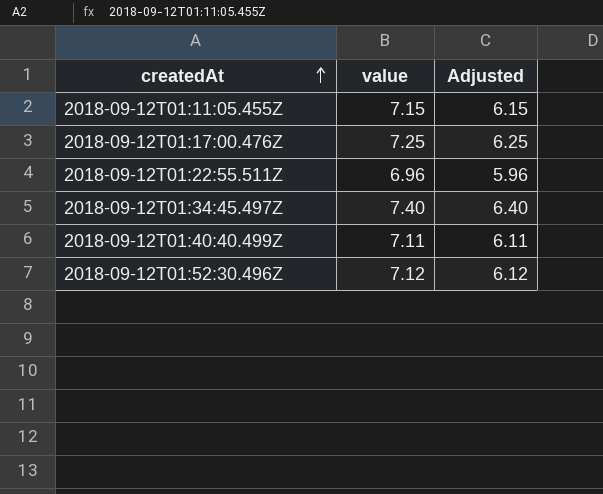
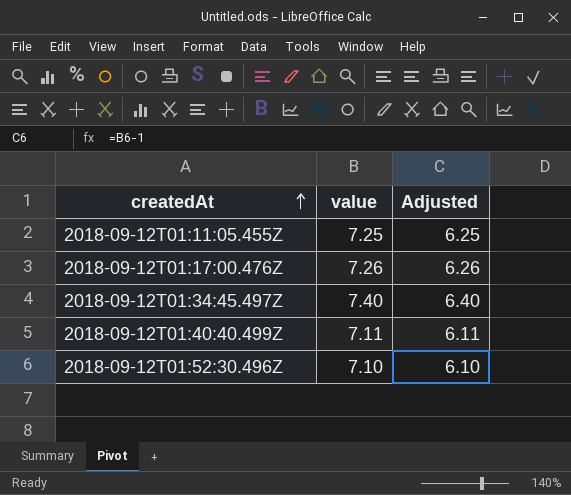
row 2018-09-12T01:22:55.511Z: 6.96 | 5.96 -> none
2018-09-12T01:11:05.455Z | value: 7.15 -> 7.25
2018-09-12T01:11:05.455Z | Adjusted: 6.15 -> 6.25
2018-09-12T01:17:00.476Z | value: 7.25 -> 7.26
2018-09-12T01:17:00.476Z | Adjusted: 6.25 -> 6.26
2018-09-12T01:52:30.496Z | value: 7.12 -> 7.10
2018-09-12T01:52:30.496Z | Adjusted: 6.12 -> 6.10

